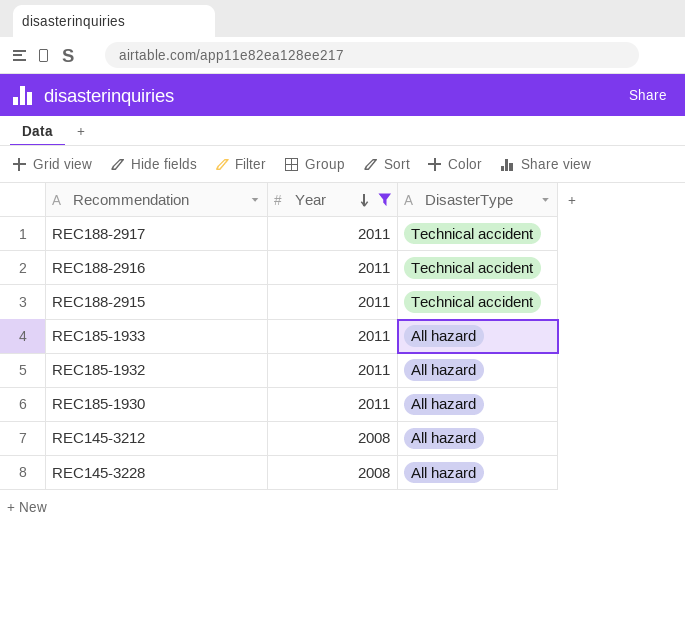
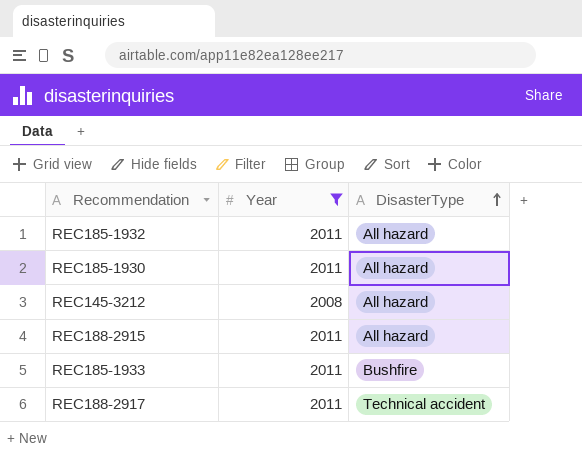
row order: Year descending -> DisasterType ascending
row REC188-2916: 2011 | Technical accident -> none
row REC145-3228: 2008 | All hazard -> none
REC188-2915 | DisasterType: Technical accident -> All hazard
REC185-1933 | DisasterType: All hazard -> Bushfire

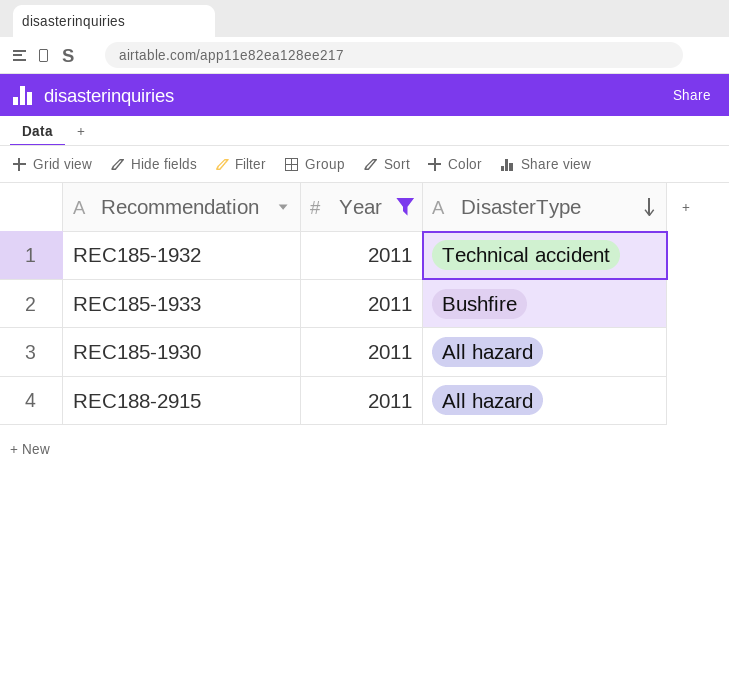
row order: DisasterType ascending -> DisasterType descending
row REC145-3212: 2008 | All hazard -> none
row REC188-2917: 2011 | Technical accident -> none
REC185-1932 | DisasterType: All hazard -> Technical accident

